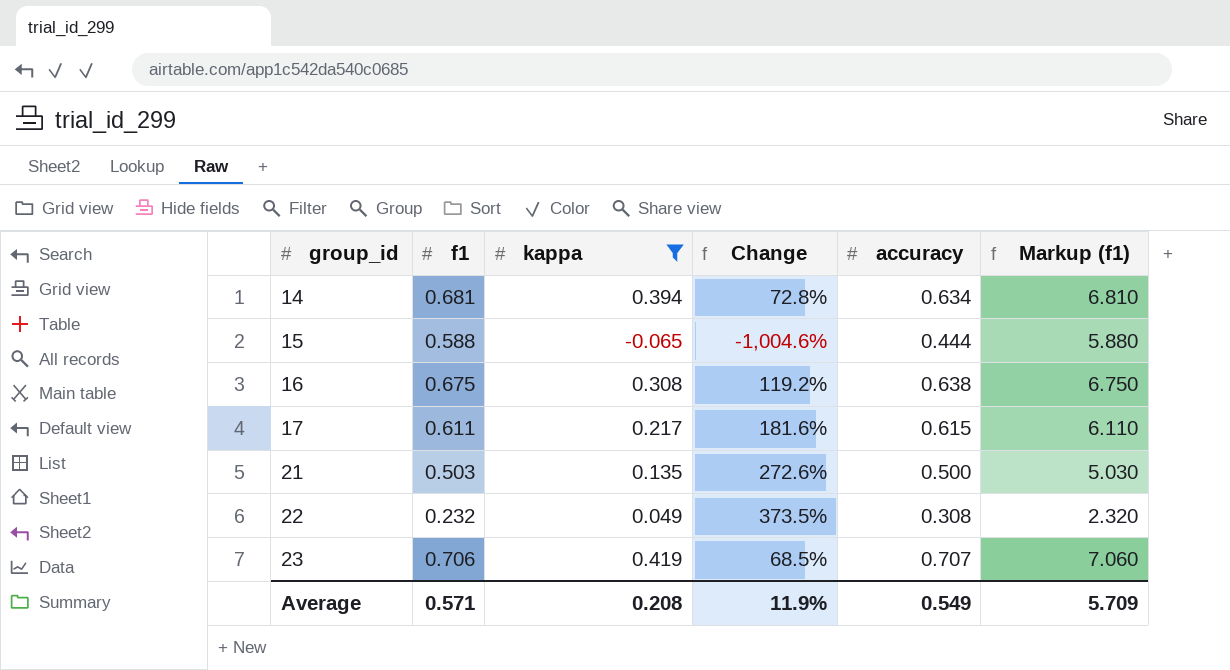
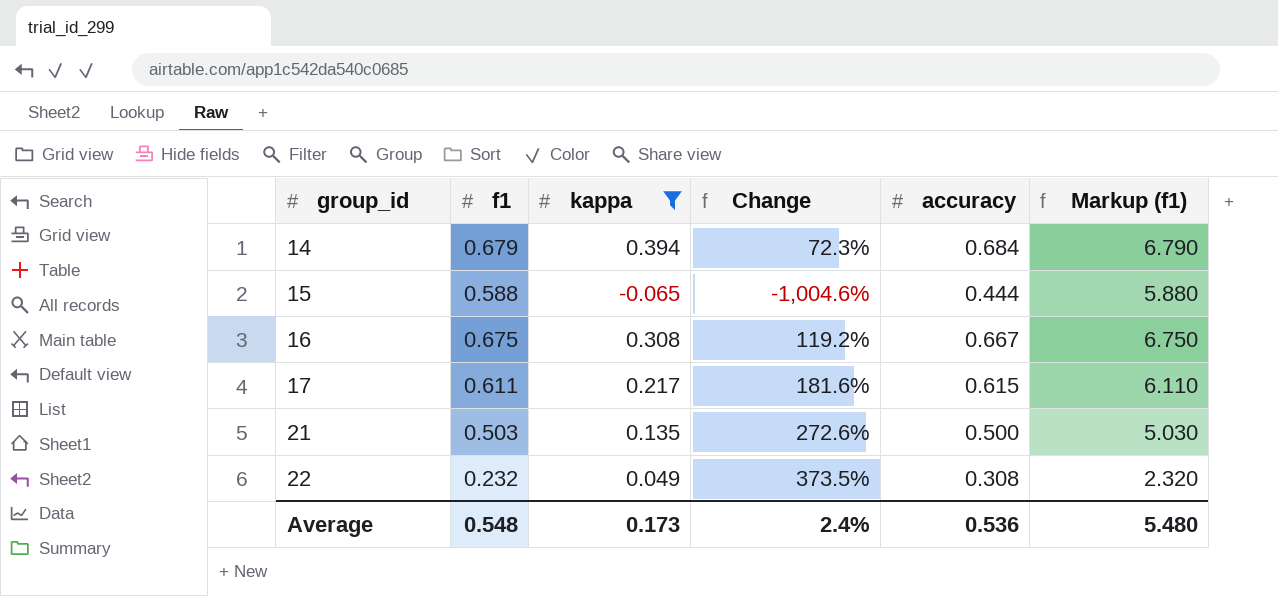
row 23: 0.706 | 0.419 | 68.5% | 0.707 | 7.060 -> none
14 | f1: 0.681 -> 0.679
14 | Change: 72.8% -> 72.3%
14 | accuracy: 0.634 -> 0.684
14 | Markup (f1): 6.810 -> 6.790
16 | accuracy: 0.638 -> 0.667
Average | f1: 0.571 -> 0.548
Average | kappa: 0.208 -> 0.173
Average | Change: 11.9% -> 2.4%
Average | accuracy: 0.549 -> 0.536
Average | Markup (f1): 5.709 -> 5.480

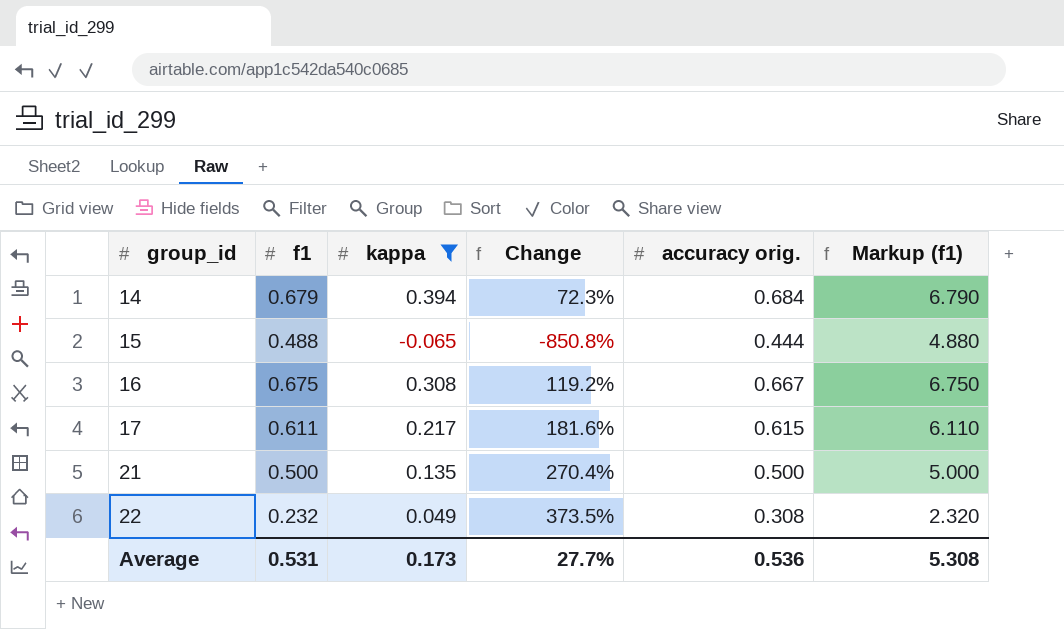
column name: accuracy -> accuracy orig.
15 | f1: 0.588 -> 0.488
15 | Change: -1,004.6% -> -850.8%
15 | Markup (f1): 5.880 -> 4.880
21 | f1: 0.503 -> 0.500
21 | Change: 272.6% -> 270.4%
21 | Markup (f1): 5.030 -> 5.000
Average | f1: 0.548 -> 0.531
Average | Change: 2.4% -> 27.7%
Average | Markup (f1): 5.480 -> 5.308

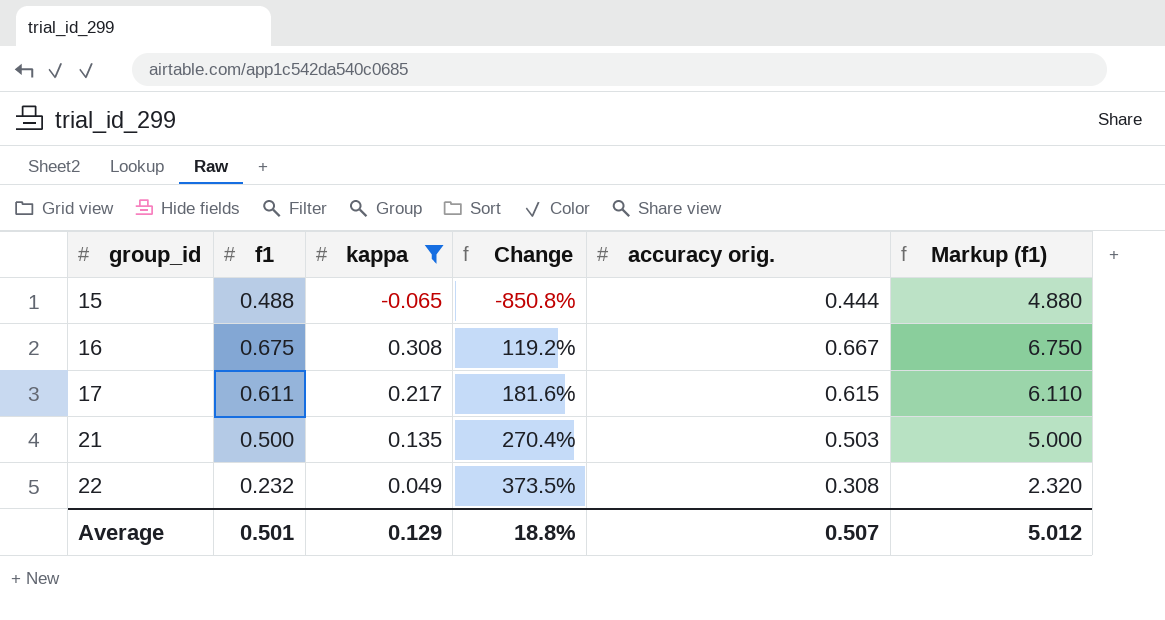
row 14: 0.679 | 0.394 | 72.3% | 0.684 | 6.790 -> none
21 | accuracy orig.: 0.500 -> 0.503
Average | f1: 0.531 -> 0.501
Average | kappa: 0.173 -> 0.129
Average | Change: 27.7% -> 18.8%
Average | accuracy orig.: 0.536 -> 0.507
Average | Markup (f1): 5.308 -> 5.012

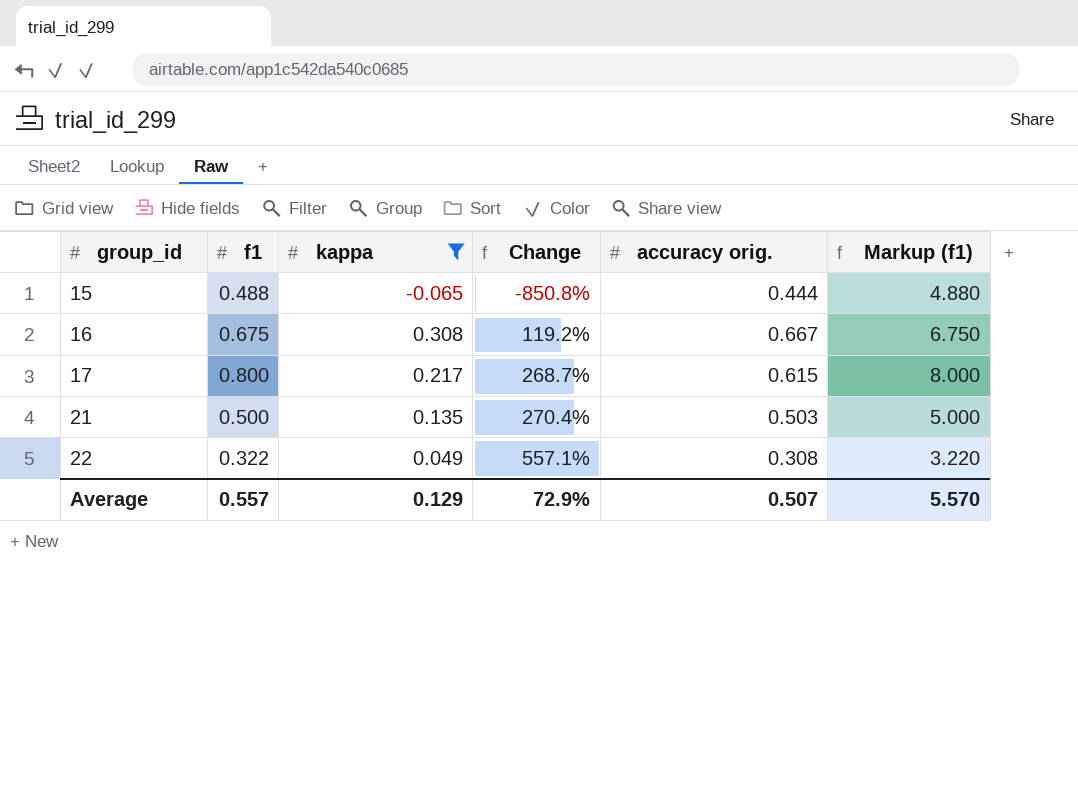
17 | f1: 0.611 -> 0.800
17 | Change: 181.6% -> 268.7%
17 | Markup (f1): 6.110 -> 8.000
22 | f1: 0.232 -> 0.322
22 | Change: 373.5% -> 557.1%
22 | Markup (f1): 2.320 -> 3.220
Average | f1: 0.501 -> 0.557
Average | Change: 18.8% -> 72.9%
Average | Markup (f1): 5.012 -> 5.570

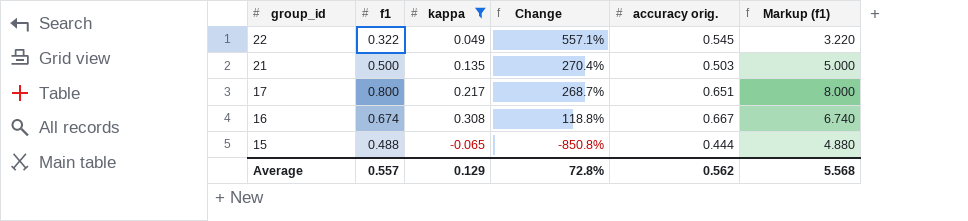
row order: group_id ascending -> group_id descending
22 | accuracy orig.: 0.308 -> 0.545
17 | accuracy orig.: 0.615 -> 0.651
16 | f1: 0.675 -> 0.674
16 | Change: 119.2% -> 118.8%
16 | Markup (f1): 6.750 -> 6.740
Average | Change: 72.9% -> 72.8%
Average | accuracy orig.: 0.507 -> 0.562
Average | Markup (f1): 5.570 -> 5.568

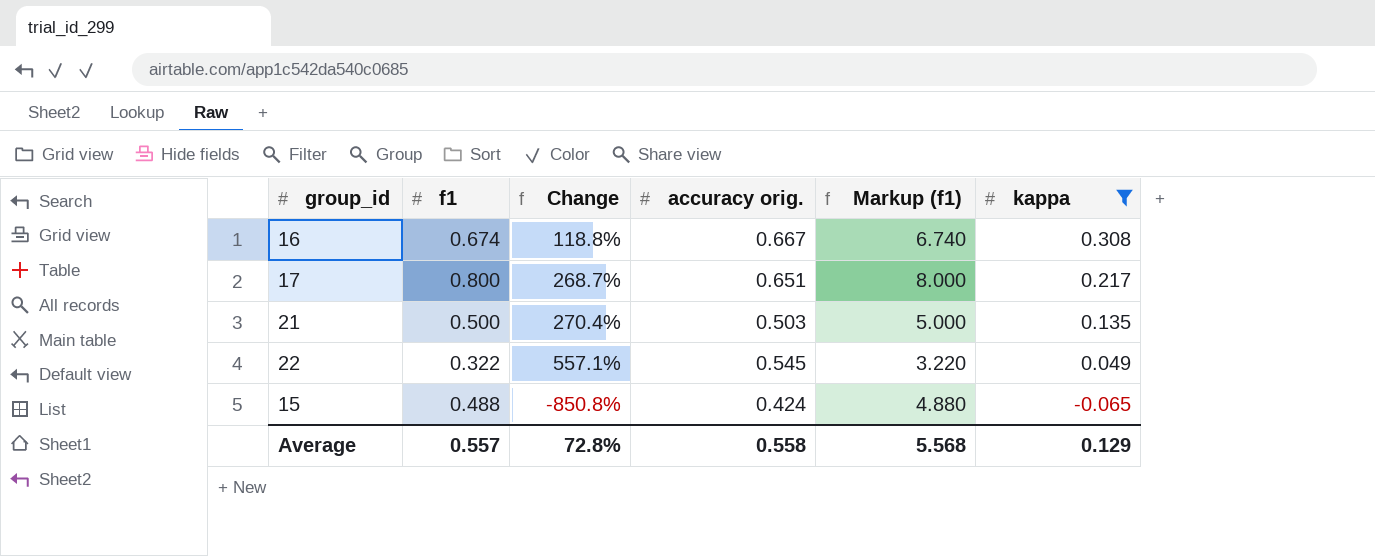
row order: group_id descending -> kappa descending
column kappa | position: 3 -> 6
15 | accuracy orig.: 0.444 -> 0.424
Average | accuracy orig.: 0.562 -> 0.558

